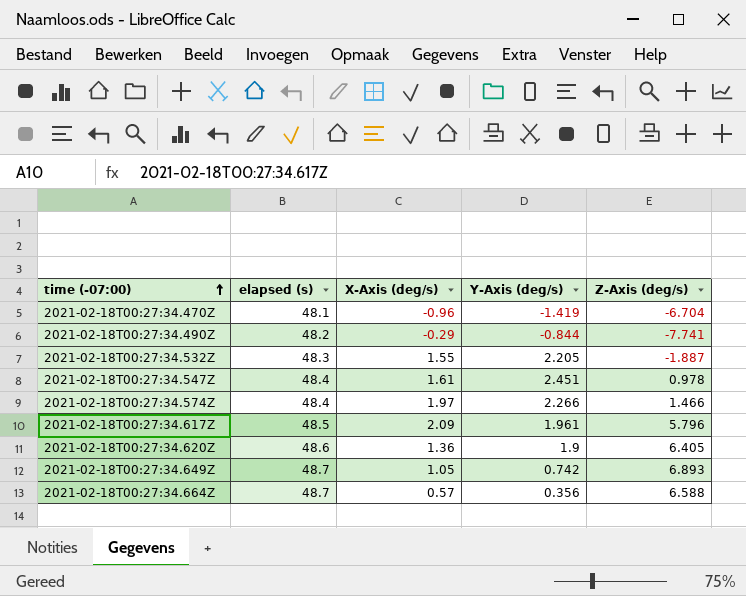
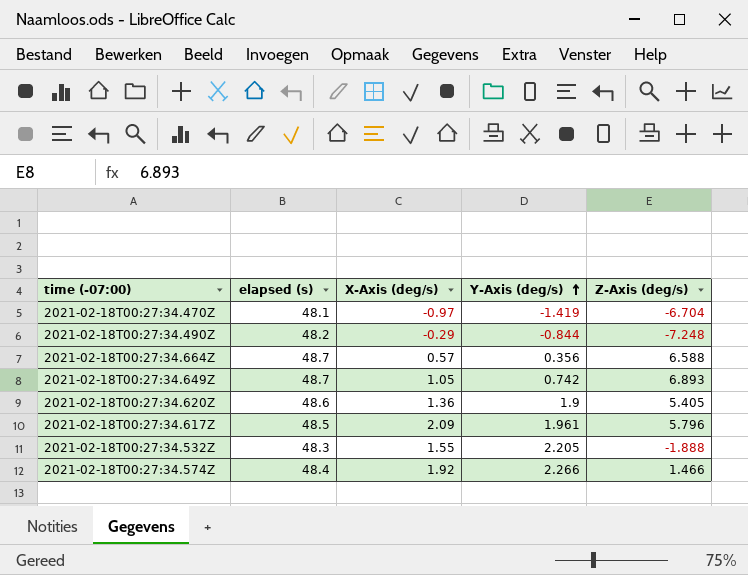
row order: time (-07:00) ascending -> Y-Axis (deg/s) ascending
row 2021-02-18T00:27:34.547Z: 48.4 | 1.61 | 2.451 | 0.978 -> none
2021-02-18T00:27:34.470Z | X-Axis (deg/s): -0.96 -> -0.97
2021-02-18T00:27:34.490Z | Z-Axis (deg/s): -7.741 -> -7.248
2021-02-18T00:27:34.620Z | Z-Axis (deg/s): 6.405 -> 5.405
2021-02-18T00:27:34.532Z | Z-Axis (deg/s): -1.887 -> -1.888
2021-02-18T00:27:34.574Z | X-Axis (deg/s): 1.97 -> 1.92

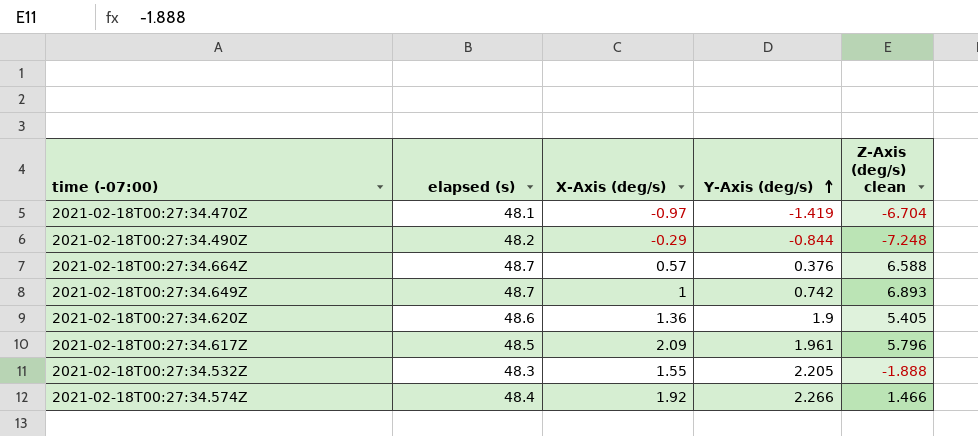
column name: Z-Axis (deg/s) -> Z-Axis (deg/s) clean
2021-02-18T00:27:34.664Z | Y-Axis (deg/s): 0.356 -> 0.376
2021-02-18T00:27:34.649Z | X-Axis (deg/s): 1.05 -> 1

